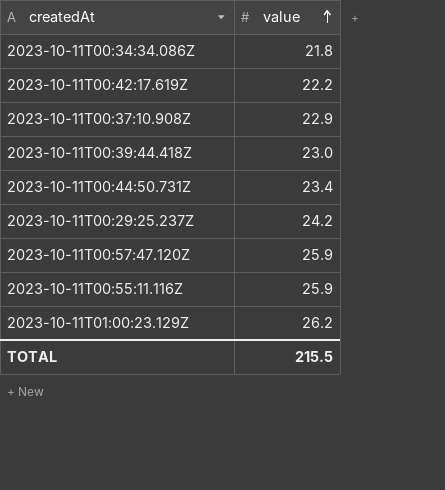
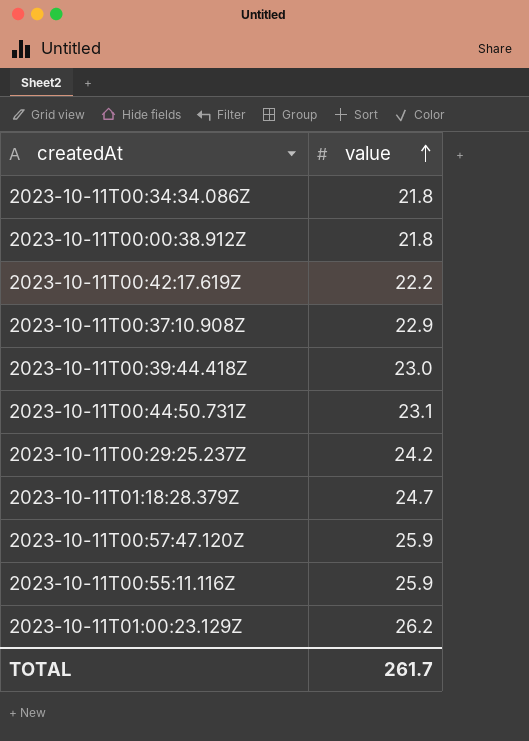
row 2023-10-11T00:00:38.912Z: none -> 21.8
2023-10-11T00:44:50.731Z | value: 23.4 -> 23.1
row 2023-10-11T01:18:28.379Z: none -> 24.7
TOTAL | value: 215.5 -> 261.7

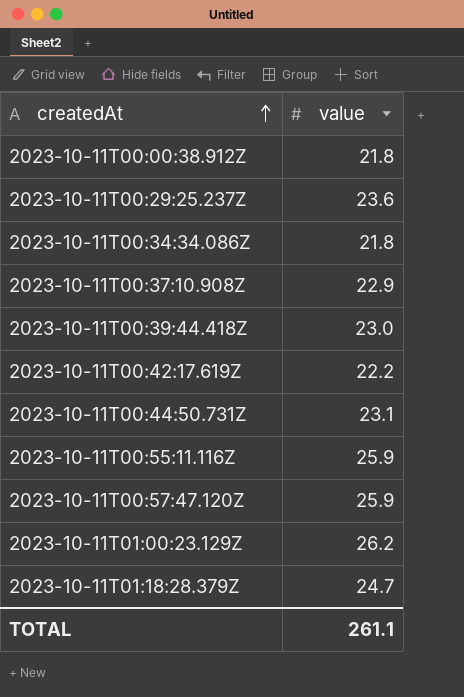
row order: value ascending -> createdAt ascending
2023-10-11T00:29:25.237Z | value: 24.2 -> 23.6
TOTAL | value: 261.7 -> 261.1

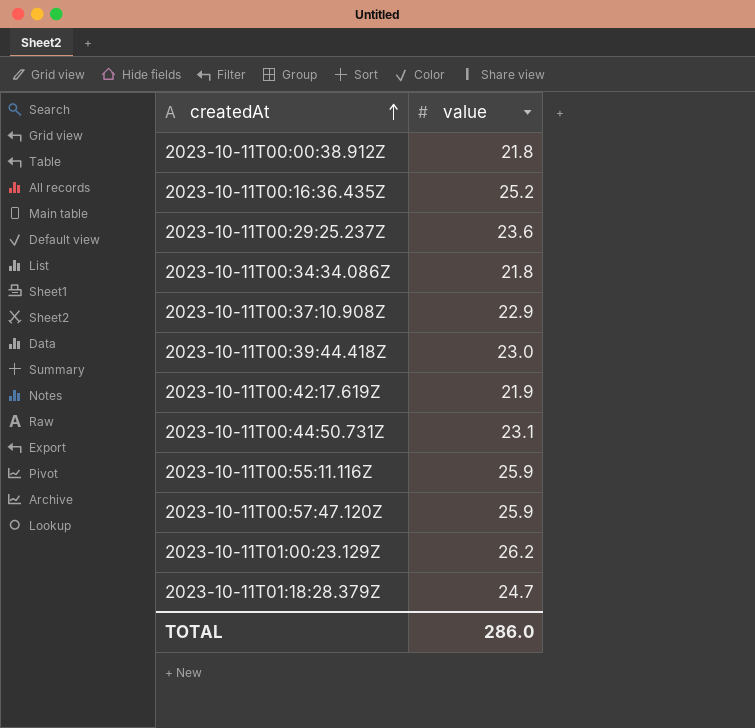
row 2023-10-11T00:16:36.435Z: none -> 25.2
2023-10-11T00:42:17.619Z | value: 22.2 -> 21.9
TOTAL | value: 261.1 -> 286.0

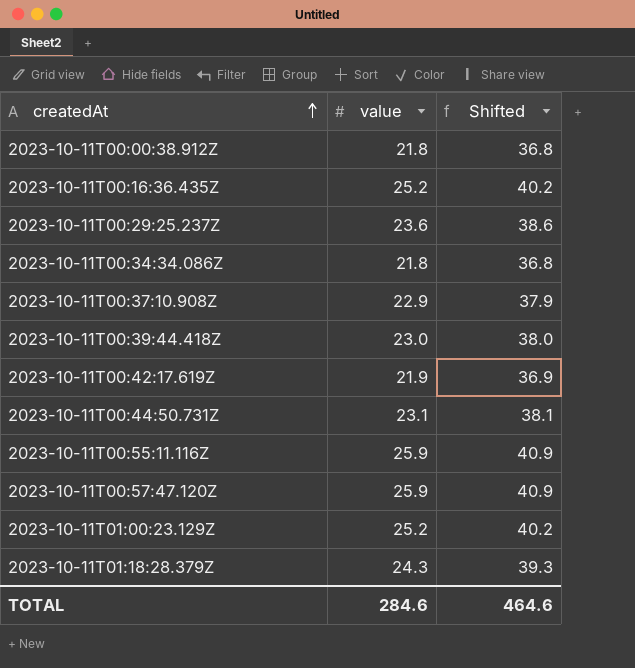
column Shifted | formula: none -> [value] + 15
2023-10-11T01:00:23.129Z | value: 26.2 -> 25.2
2023-10-11T01:18:28.379Z | value: 24.7 -> 24.3
TOTAL | value: 286.0 -> 284.6

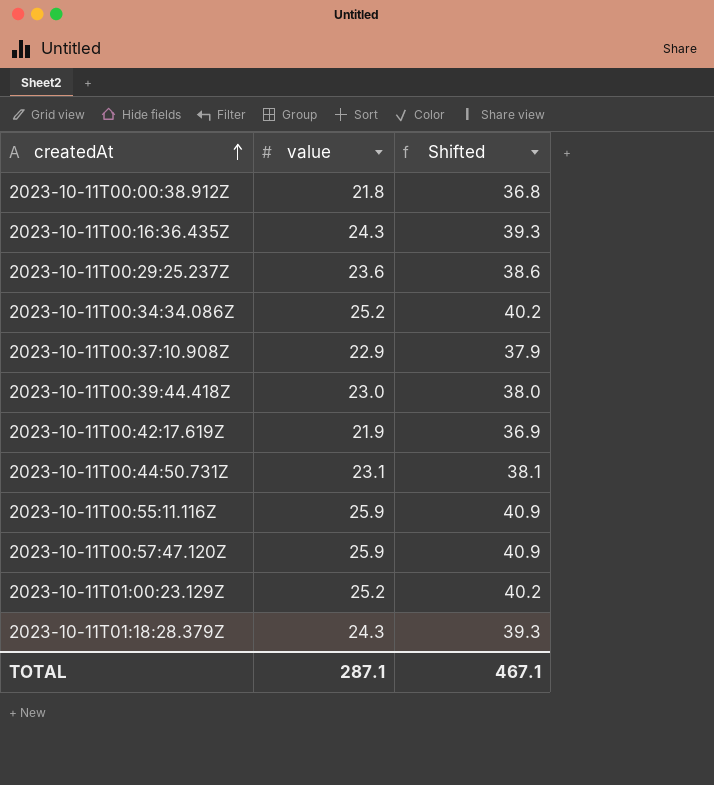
2023-10-11T00:16:36.435Z | value: 25.2 -> 24.3
2023-10-11T00:16:36.435Z | Shifted: 40.2 -> 39.3
2023-10-11T00:34:34.086Z | value: 21.8 -> 25.2
2023-10-11T00:34:34.086Z | Shifted: 36.8 -> 40.2
TOTAL | value: 284.6 -> 287.1
TOTAL | Shifted: 464.6 -> 467.1

